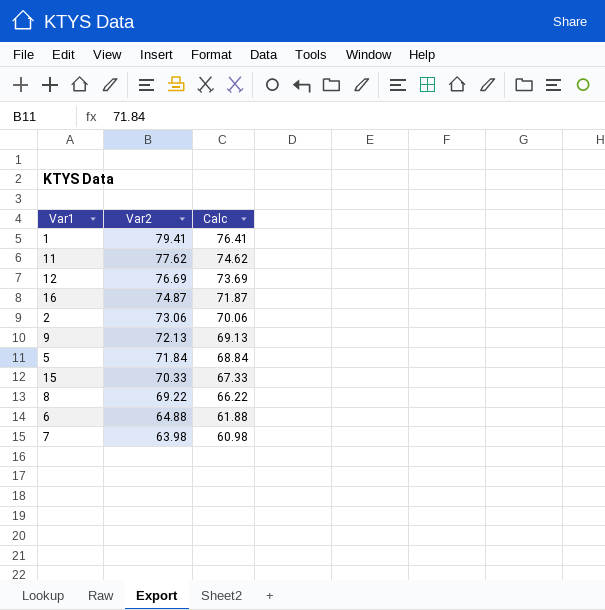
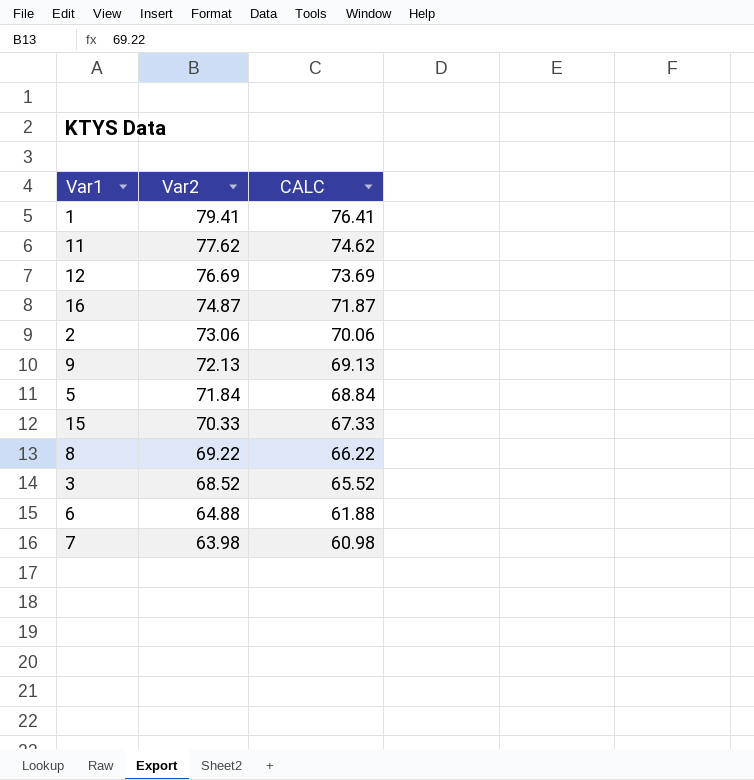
column name: Calc -> CALC
row 3: none -> 68.52 | 65.52

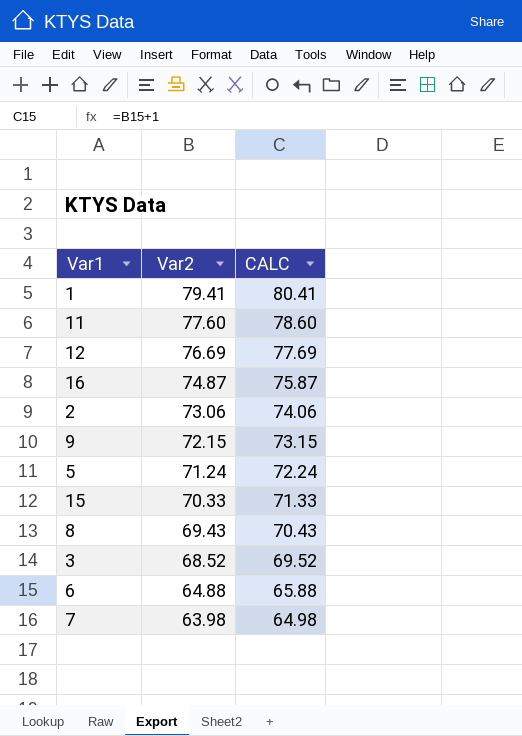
column CALC | formula: [Var2] - 3 -> [Var2] + 1
11 | Var2: 77.62 -> 77.60
9 | Var2: 72.13 -> 72.15
5 | Var2: 71.84 -> 71.24
8 | Var2: 69.22 -> 69.43

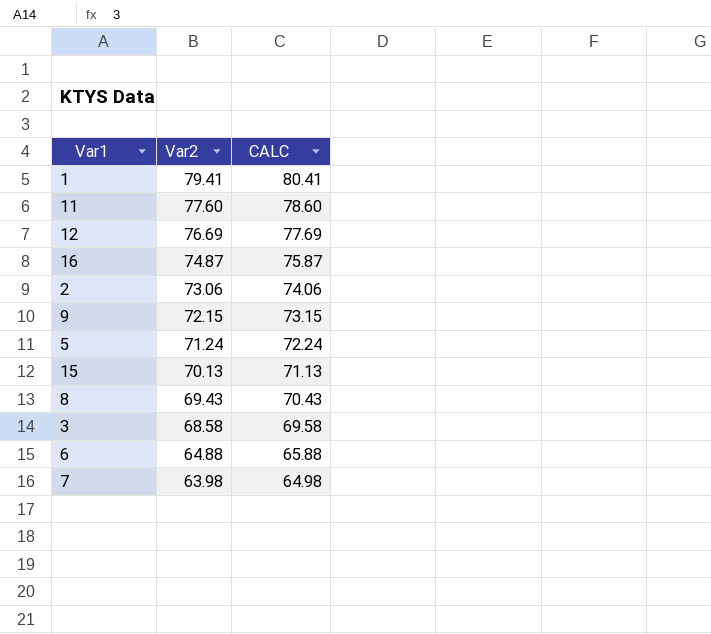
15 | Var2: 70.33 -> 70.13
15 | CALC: 71.33 -> 71.13
3 | Var2: 68.52 -> 68.58
3 | CALC: 69.52 -> 69.58

